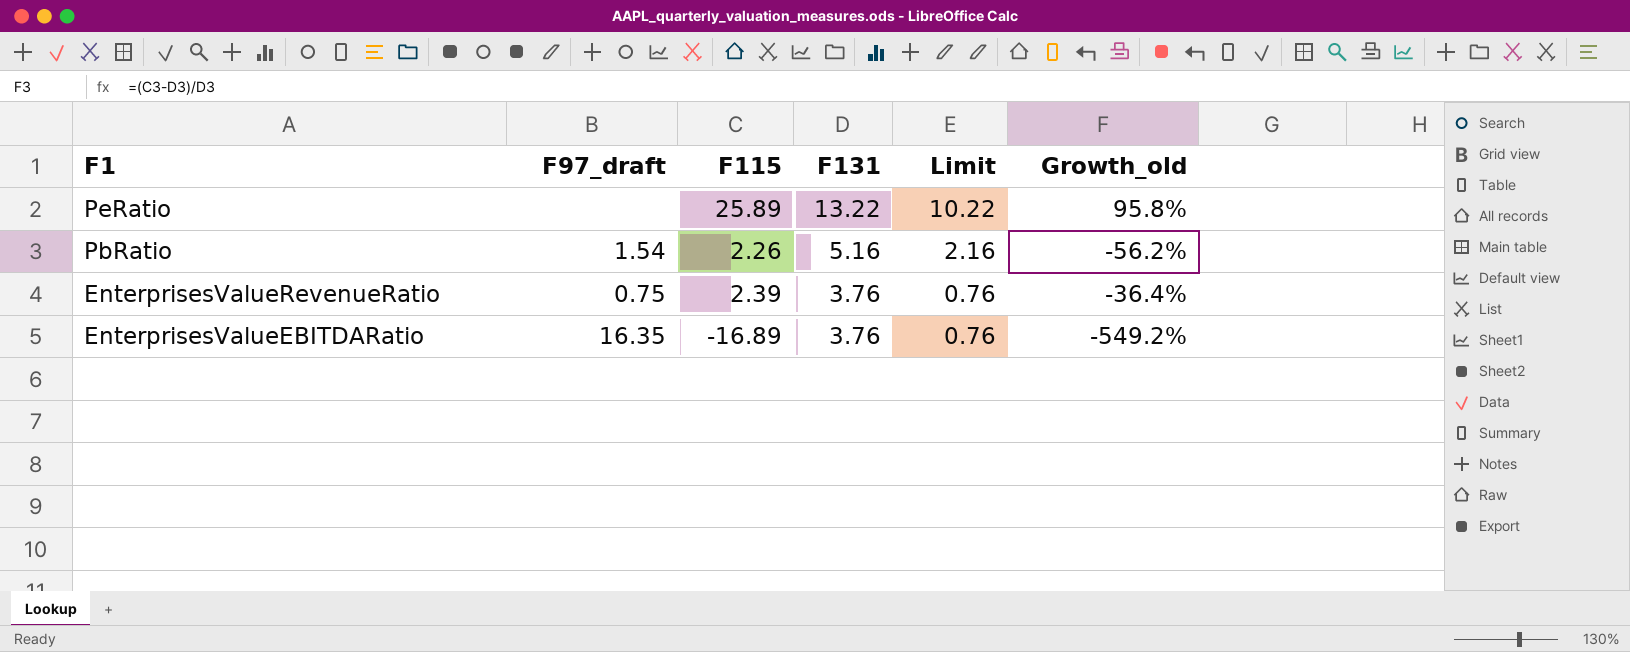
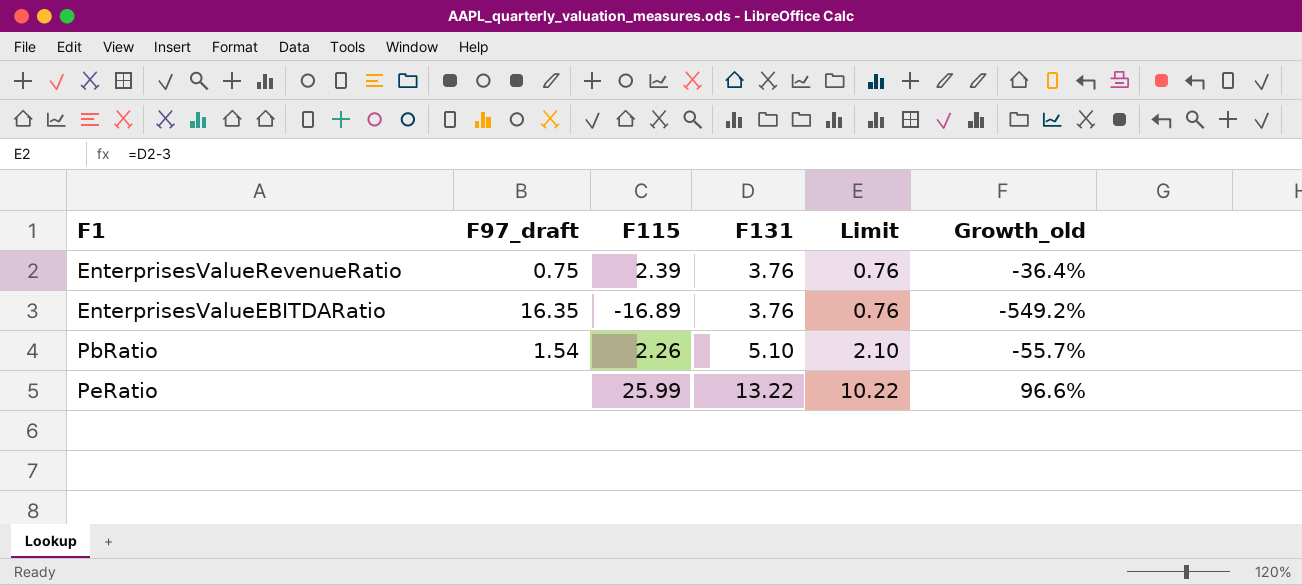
row order: F1 descending -> F131 ascending
PbRatio | F131: 5.16 -> 5.10
PbRatio | Limit: 2.16 -> 2.10
PbRatio | Growth_old: -56.2% -> -55.7%
PeRatio | F115: 25.89 -> 25.99
PeRatio | Growth_old: 95.8% -> 96.6%

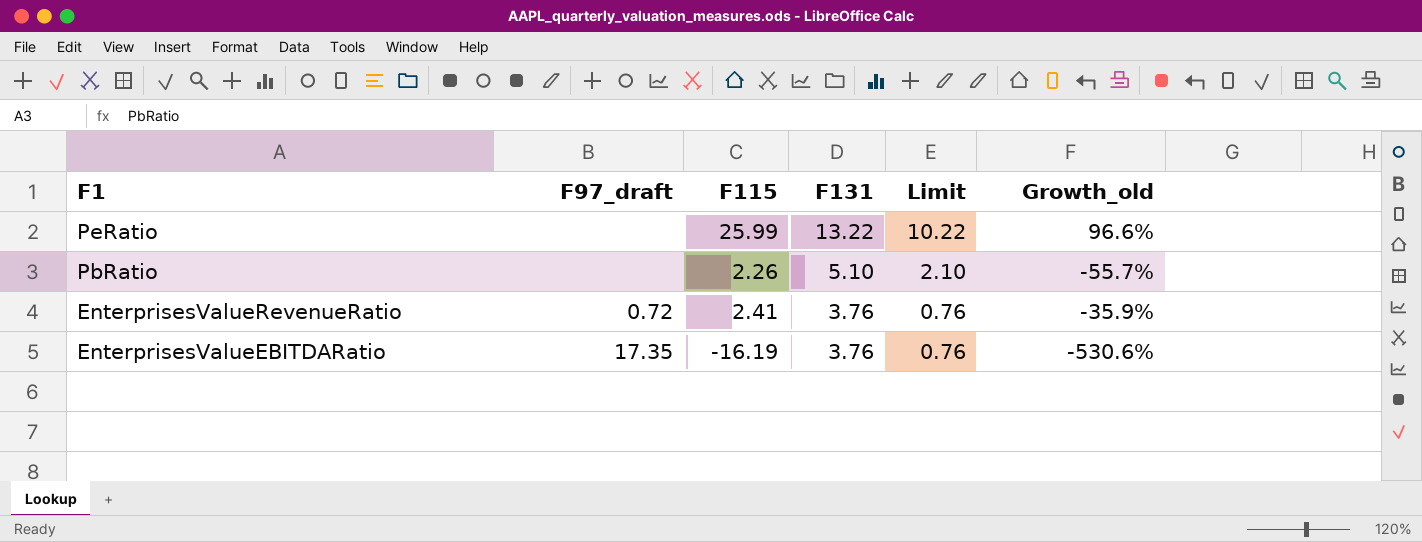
row order: F131 ascending -> F1 descending
PbRatio | F97_draft: 1.54 -> none
EnterprisesValueRevenueRatio | F97_draft: 0.75 -> 0.72
EnterprisesValueRevenueRatio | F115: 2.39 -> 2.41
EnterprisesValueRevenueRatio | Growth_old: -36.4% -> -35.9%
EnterprisesValueEBITDARatio | F97_draft: 16.35 -> 17.35
EnterprisesValueEBITDARatio | F115: -16.89 -> -16.19
EnterprisesValueEBITDARatio | Growth_old: -549.2% -> -530.6%

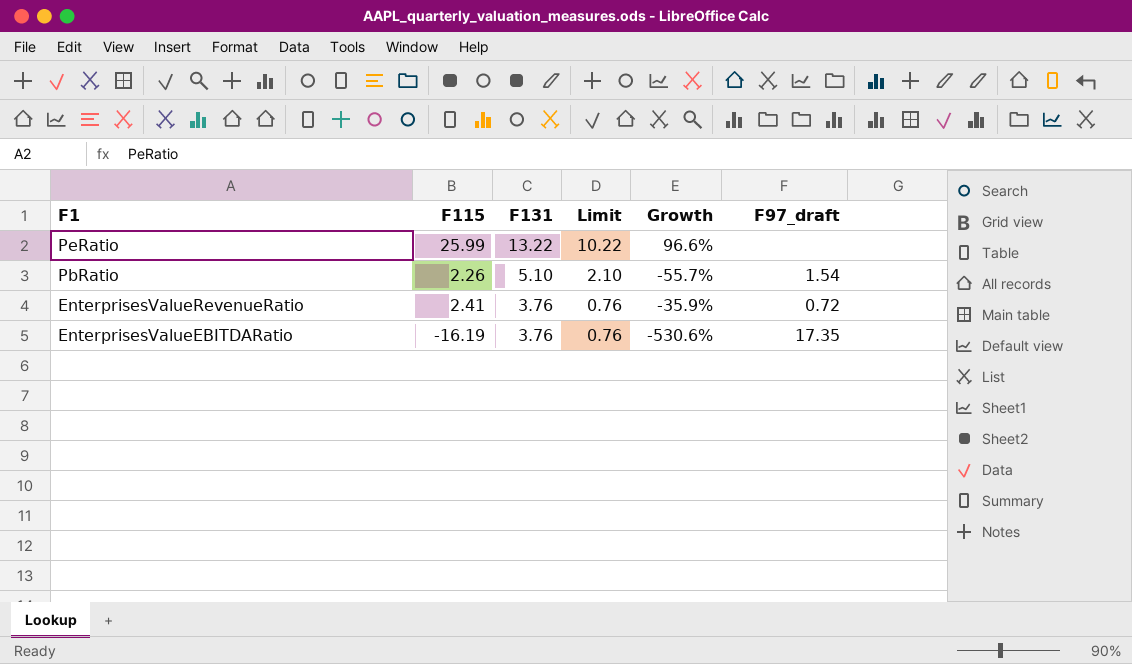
column name: Growth_old -> Growth
column F97_draft | position: 2 -> 6
PbRatio | F97_draft: none -> 1.54

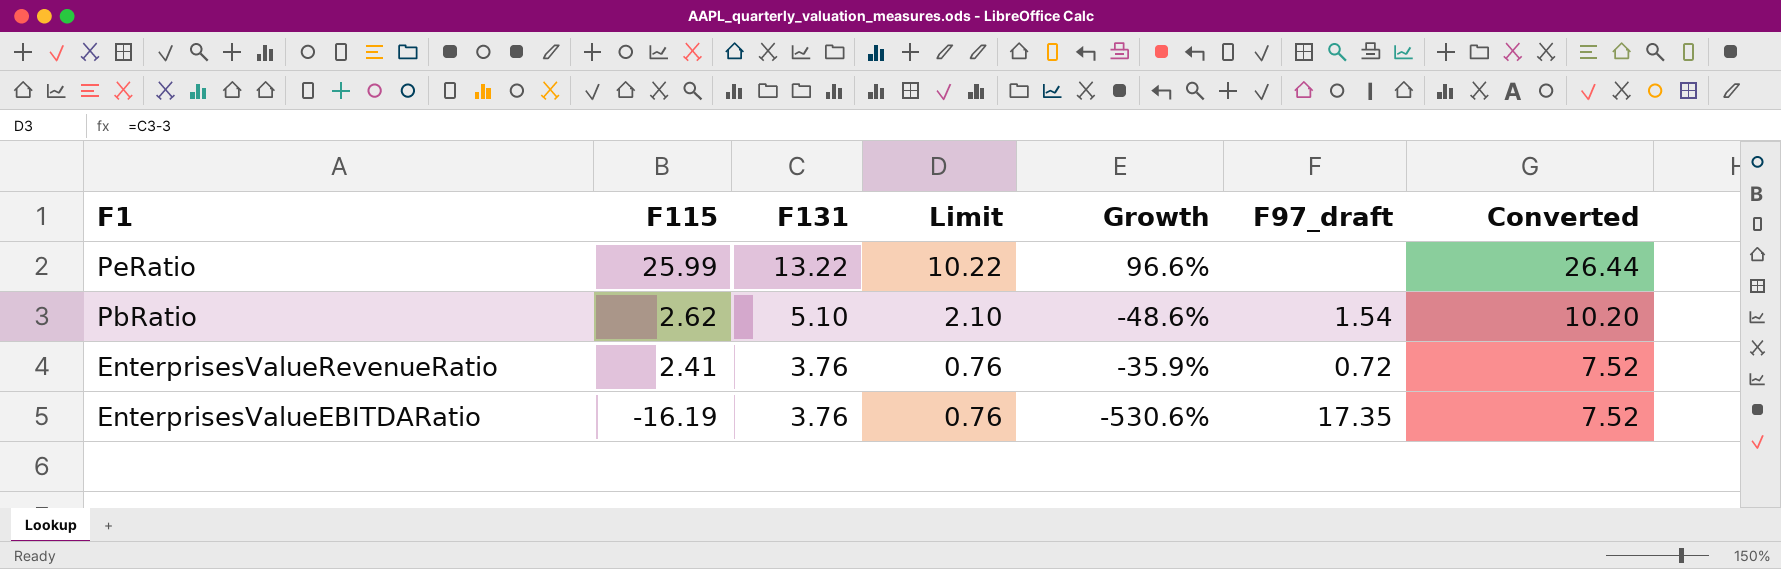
column Converted | formula: none -> [F131] * 2
PbRatio | F115: 2.26 -> 2.62
PbRatio | Growth: -55.7% -> -48.6%

